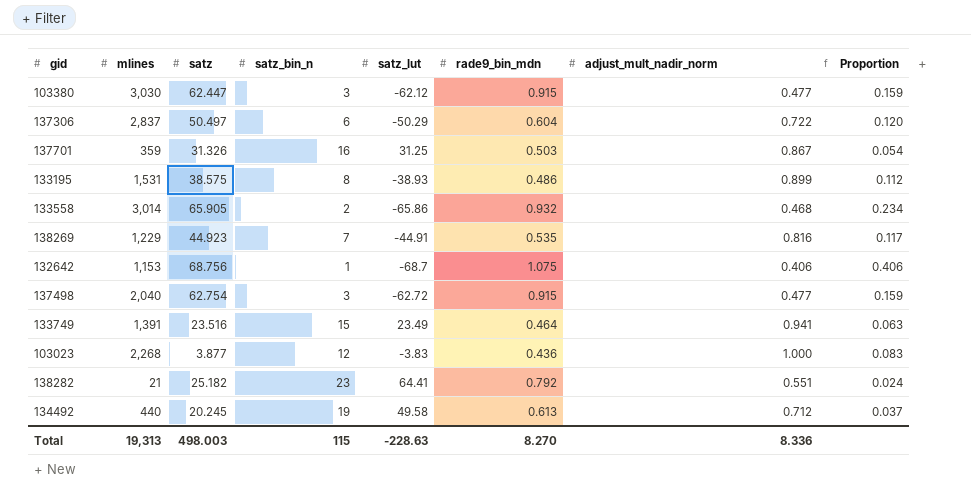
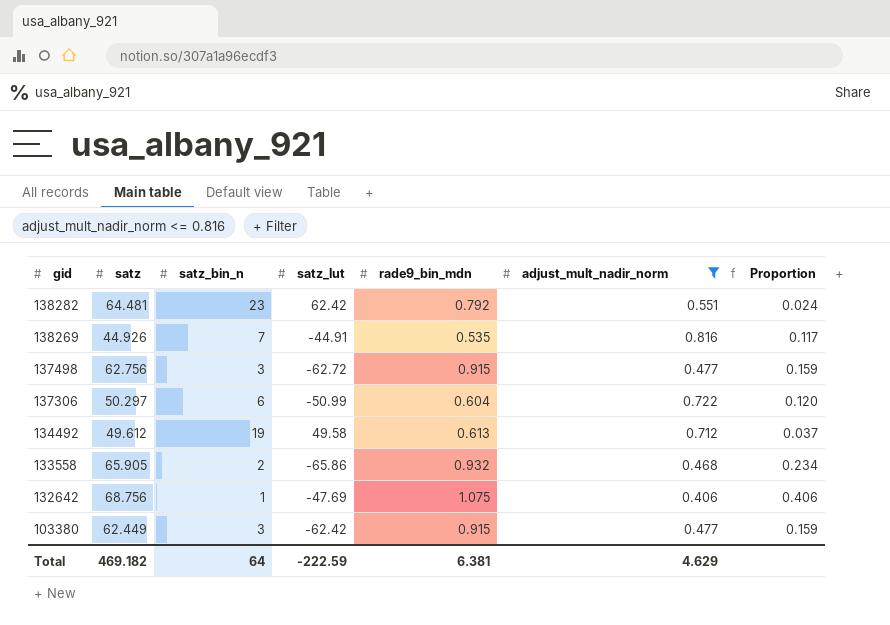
filter: none -> adjust_mult_nadir_norm <= 0.816
row order: none -> gid descending
column mlines | position: 2 -> none
138282 | satz: 25.182 -> 64.481
138282 | satz_lut: 64.41 -> 62.42
138269 | satz: 44.923 -> 44.926
137498 | satz: 62.754 -> 62.756
137306 | satz: 50.497 -> 50.297
137306 | satz_lut: -50.29 -> -50.99
134492 | satz: 20.245 -> 49.612
132642 | satz_lut: -68.7 -> -47.69
103380 | satz: 62.447 -> 62.449
103380 | satz_lut: -62.12 -> -62.42
Total | satz: 498.003 -> 469.182
Total | satz_bin_n: 115 -> 64
Total | satz_lut: -228.63 -> -222.59
Total | rade9_bin_mdn: 8.270 -> 6.381
Total | adjust_mult_nadir_norm: 8.336 -> 4.629

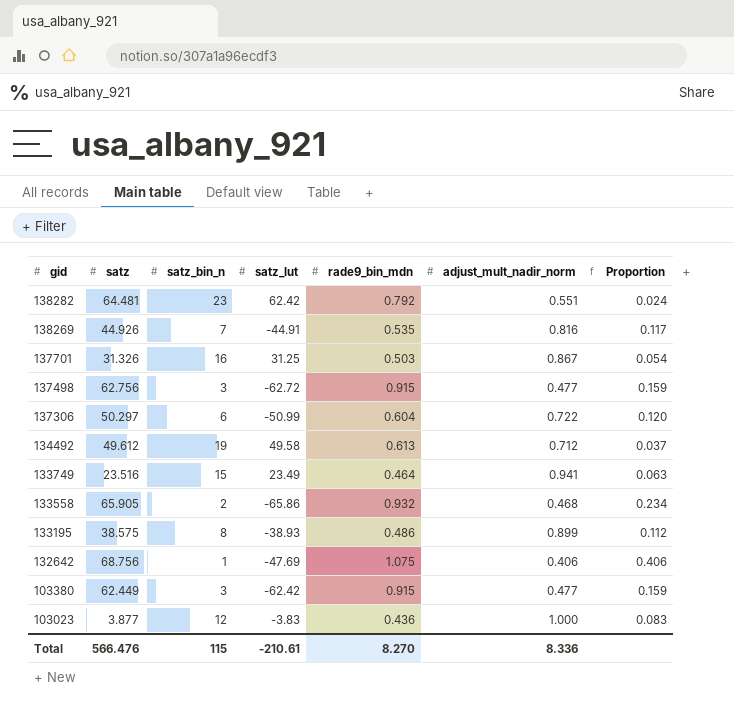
filter: adjust_mult_nadir_norm <= 0.816 -> none
Total | satz: 469.182 -> 566.476
Total | satz_bin_n: 64 -> 115
Total | satz_lut: -222.59 -> -210.61
Total | rade9_bin_mdn: 6.381 -> 8.270
Total | adjust_mult_nadir_norm: 4.629 -> 8.336

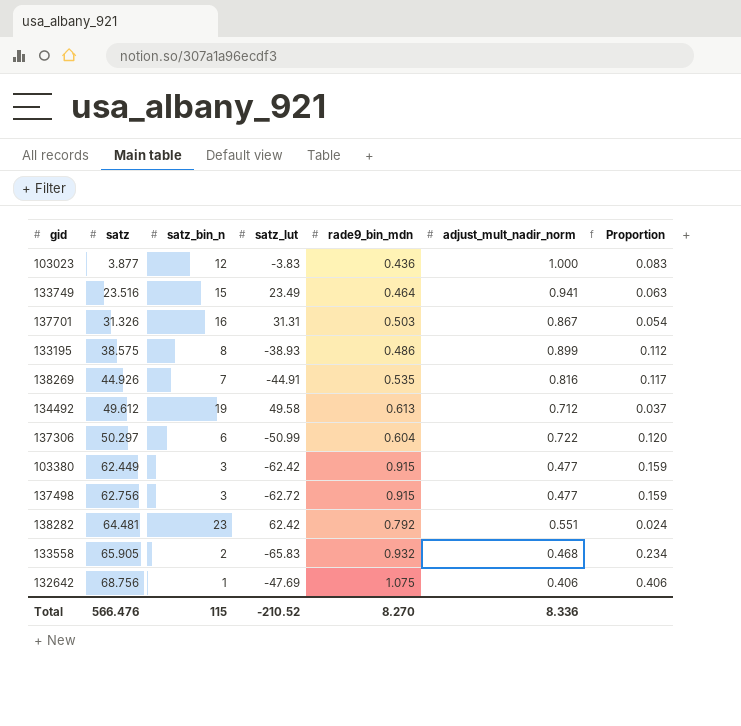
row order: gid descending -> satz ascending
137701 | satz_lut: 31.25 -> 31.31
133558 | satz_lut: -65.86 -> -65.83
Total | satz_lut: -210.61 -> -210.52

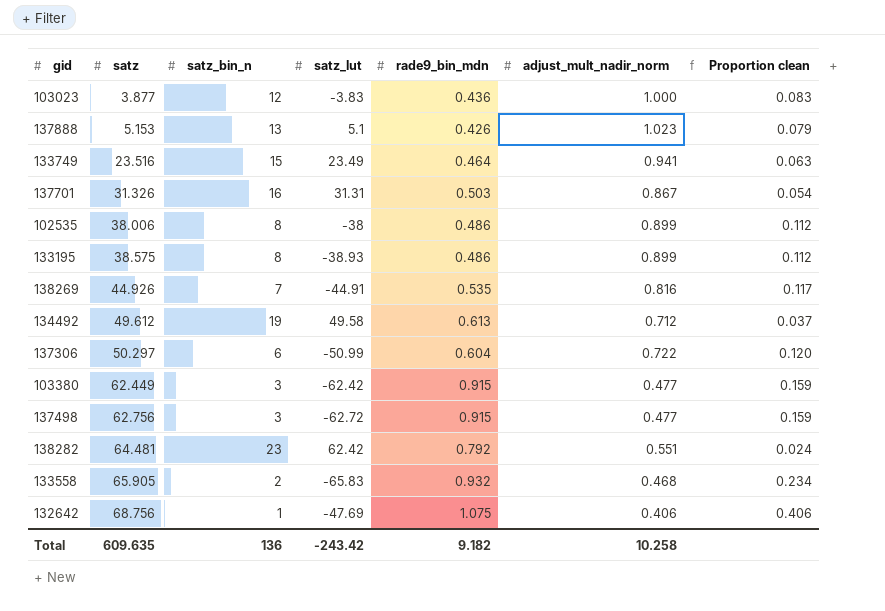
column name: Proportion -> Proportion clean
row 137888: none -> 5.153 | 13 | 5.1 | 0.426 | 1.023 | 0.079
row 102535: none -> 38.006 | 8 | -38 | 0.486 | 0.899 | 0.112
Total | satz: 566.476 -> 609.635
Total | satz_bin_n: 115 -> 136
Total | satz_lut: -210.52 -> -243.42
Total | rade9_bin_mdn: 8.270 -> 9.182
Total | adjust_mult_nadir_norm: 8.336 -> 10.258

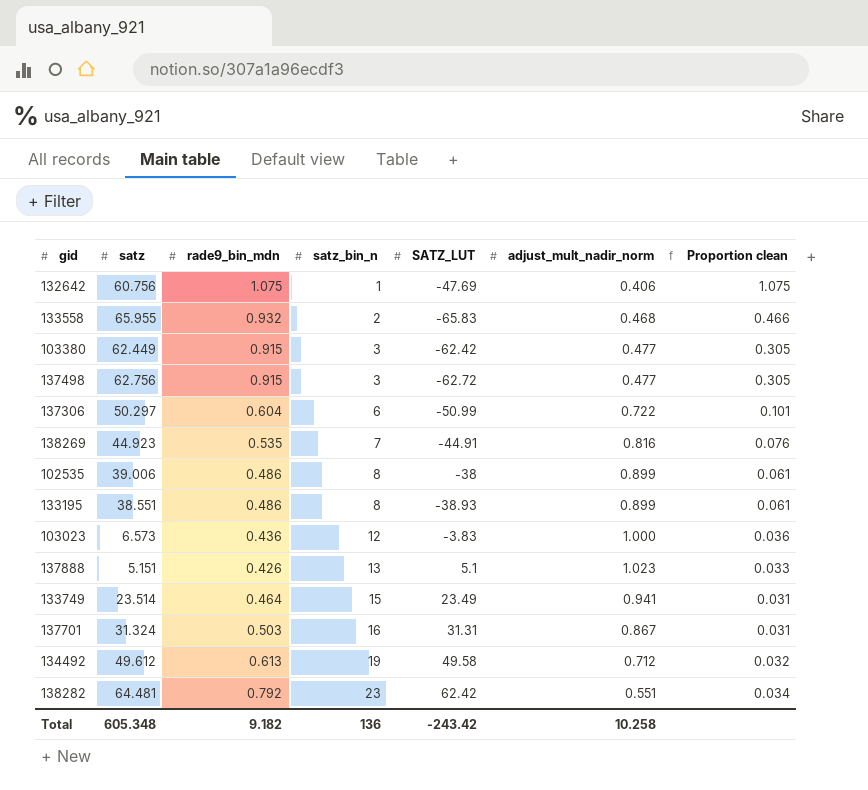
row order: satz ascending -> satz_bin_n ascending
column rade9_bin_mdn | position: 5 -> 3
column name: satz_lut -> SATZ_LUT
column Proportion clean | formula: [adjust_mult_nadir_norm] / [satz_bin_n] -> [rade9_bin_mdn] / [satz_bin_n]
132642 | satz: 68.756 -> 60.756
133558 | satz: 65.905 -> 65.955
138269 | satz: 44.926 -> 44.923
102535 | satz: 38.006 -> 39.006
133195 | satz: 38.575 -> 38.551
103023 | satz: 3.877 -> 6.573
137888 | satz: 5.153 -> 5.151
133749 | satz: 23.516 -> 23.514
137701 | satz: 31.326 -> 31.324
Total | satz: 609.635 -> 605.348

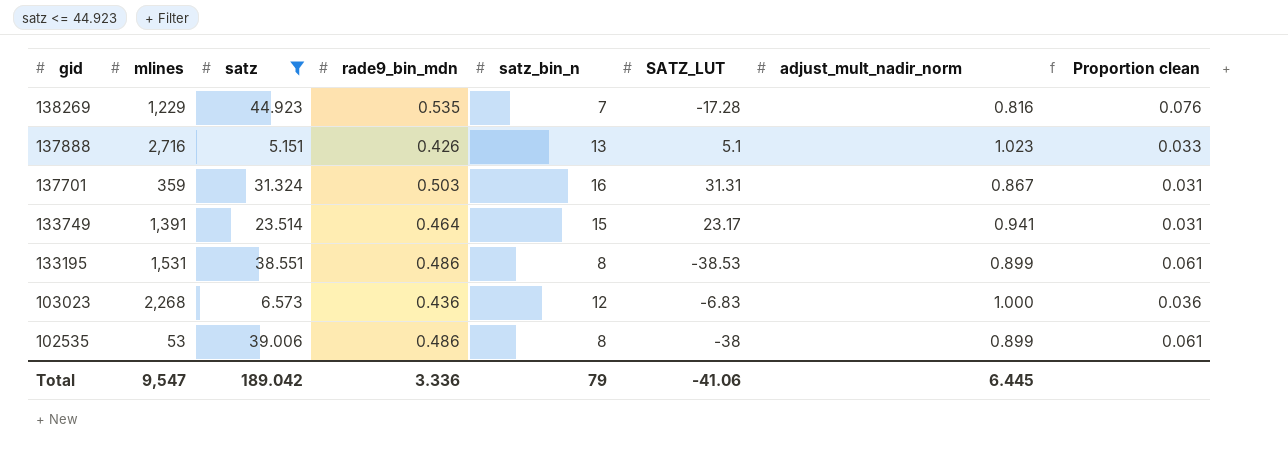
filter: none -> satz <= 44.923
row order: satz_bin_n ascending -> gid descending
column mlines | position: none -> 2
138269 | SATZ_LUT: -44.91 -> -17.28
133749 | SATZ_LUT: 23.49 -> 23.17
133195 | SATZ_LUT: -38.93 -> -38.53
103023 | SATZ_LUT: -3.83 -> -6.83
Total | satz: 605.348 -> 189.042
Total | rade9_bin_mdn: 9.182 -> 3.336
Total | satz_bin_n: 136 -> 79
Total | SATZ_LUT: -243.42 -> -41.06
Total | adjust_mult_nadir_norm: 10.258 -> 6.445

